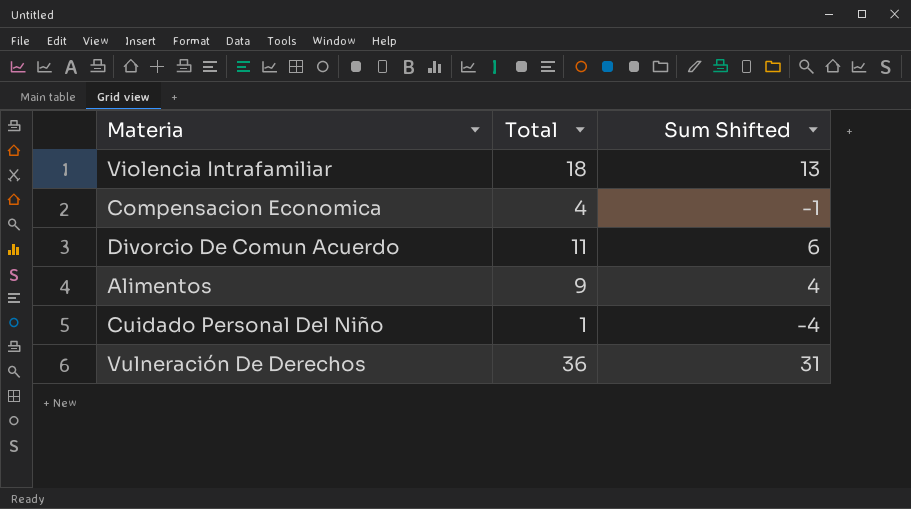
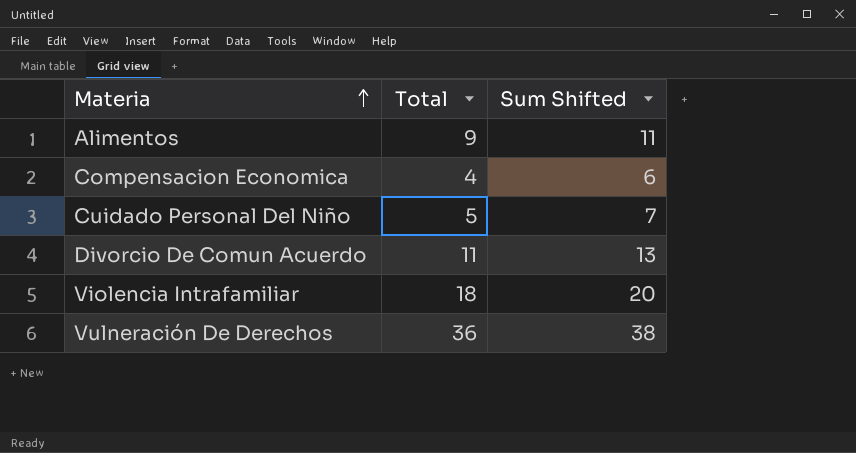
row order: none -> Materia ascending
column Sum Shifted | formula: [Total] - 5 -> [Total] + 2
Cuidado Personal Del Niño | Total: 1 -> 5

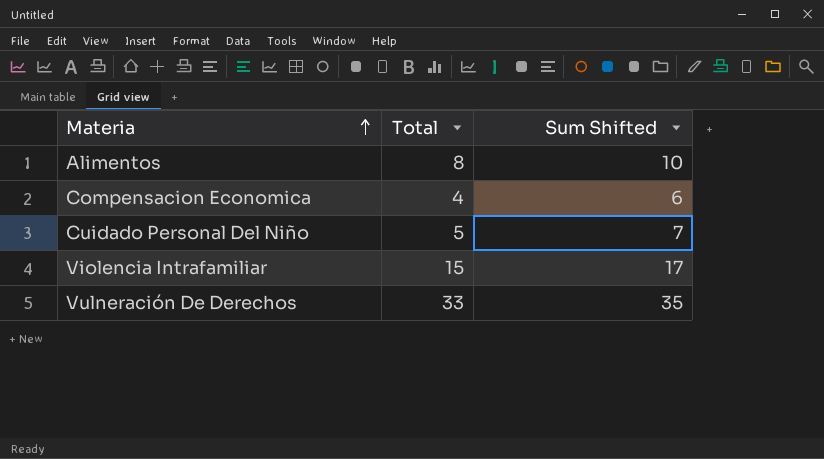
row Divorcio De Comun Acuerdo: 11 | 13 -> none
Alimentos | Total: 9 -> 8
Alimentos | Sum Shifted: 11 -> 10
Violencia Intrafamiliar | Total: 18 -> 15
Violencia Intrafamiliar | Sum Shifted: 20 -> 17
Vulneración De Derechos | Total: 36 -> 33
Vulneración De Derechos | Sum Shifted: 38 -> 35

